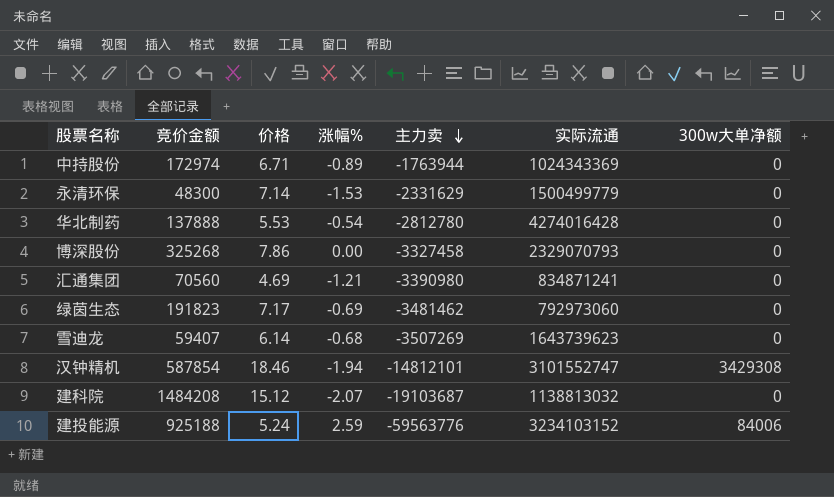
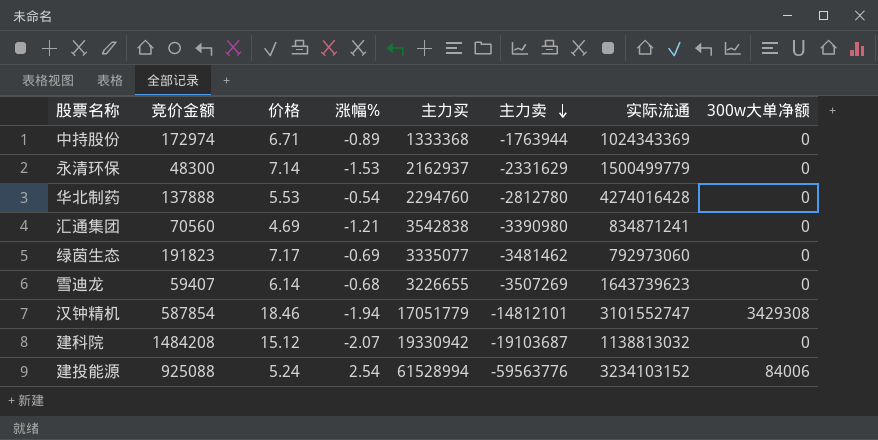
column 主力买 | position: none -> 5
row 博深股份: 325268 | 7.86 | 0.00 | -3327458 | 2329070793 | 0 -> none
建投能源 | 竞价金额: 925188 -> 925088
建投能源 | 涨幅%: 2.59 -> 2.54

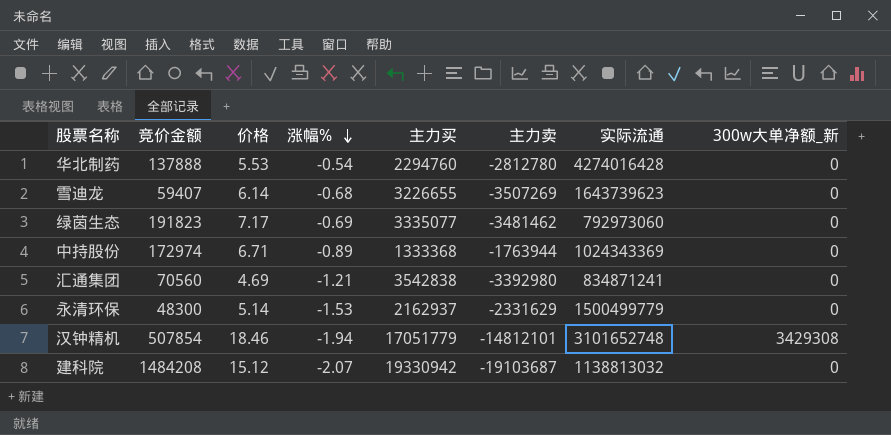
row order: 主力卖 descending -> 涨幅% descending
column name: 300w大单净额 -> 300w大单净额_新
row 建投能源: 925088 | 5.24 | 2.54 | 61528994 | -59563776 | 3234103152 | 84006 -> none
汇通集团 | 主力卖: -3390980 -> -3392980
永清环保 | 价格: 7.14 -> 5.14
汉钟精机 | 竞价金额: 587854 -> 507854
汉钟精机 | 实际流通: 3101552747 -> 3101652748

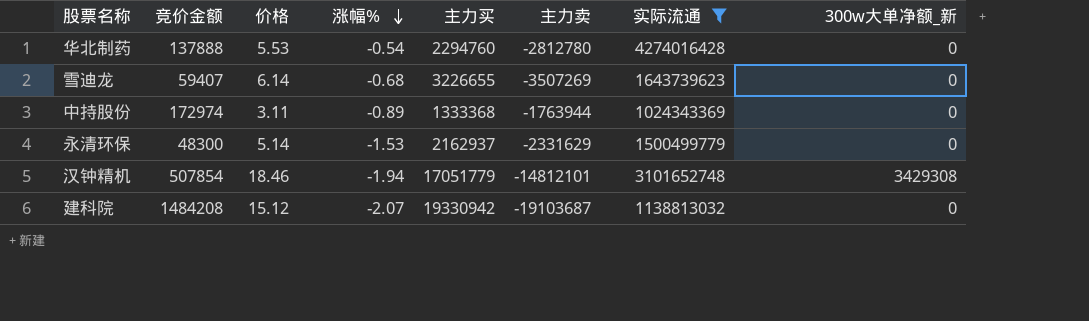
filter: none -> 实际流通 >= 1024343369
中持股份 | 价格: 6.71 -> 3.11

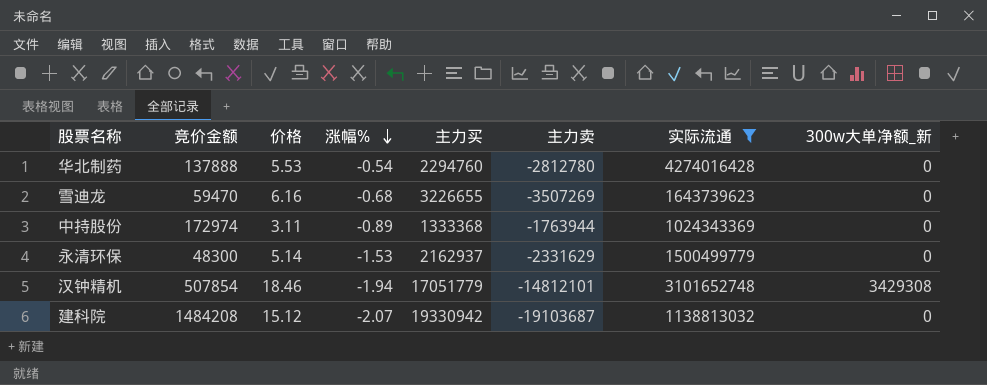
雪迪龙 | 竞价金额: 59407 -> 59470
雪迪龙 | 价格: 6.14 -> 6.16

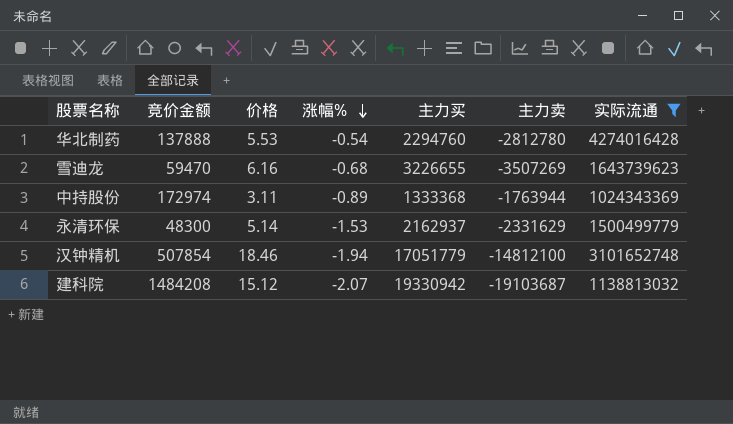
column 300w大单净额_新 | position: 8 -> none
汉钟精机 | 主力卖: -14812101 -> -14812100

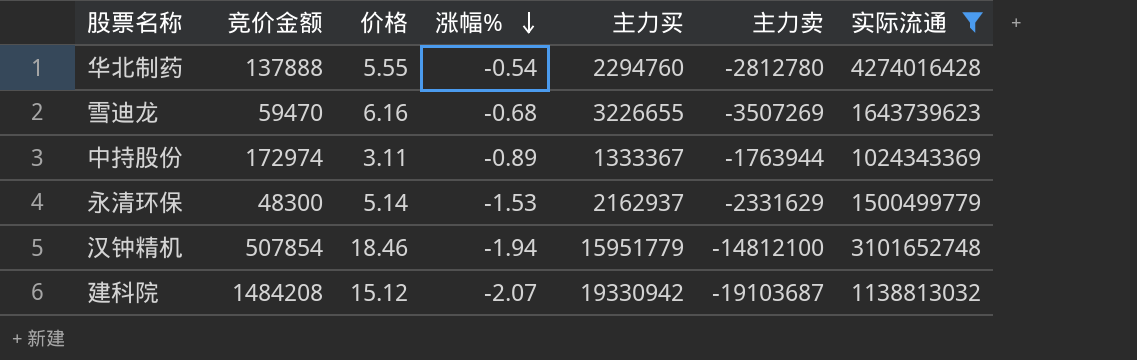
华北制药 | 价格: 5.53 -> 5.55
中持股份 | 主力买: 1333368 -> 1333367
汉钟精机 | 主力买: 17051779 -> 15951779

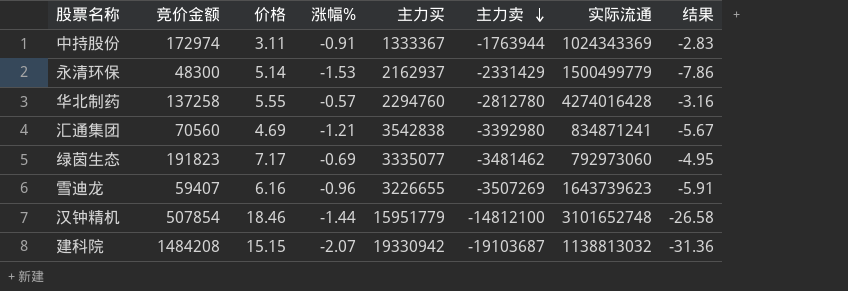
filter: 实际流通 >= 1024343369 -> none
row order: 涨幅% descending -> 主力卖 descending
column 结果 | formula: none -> [价格] * [涨幅%]
中持股份 | 涨幅%: -0.89 -> -0.91
永清环保 | 主力卖: -2331629 -> -2331429
华北制药 | 竞价金额: 137888 -> 137258
华北制药 | 涨幅%: -0.54 -> -0.57
雪迪龙 | 竞价金额: 59470 -> 59407
雪迪龙 | 涨幅%: -0.68 -> -0.96
汉钟精机 | 涨幅%: -1.94 -> -1.44
建科院 | 价格: 15.12 -> 15.15

